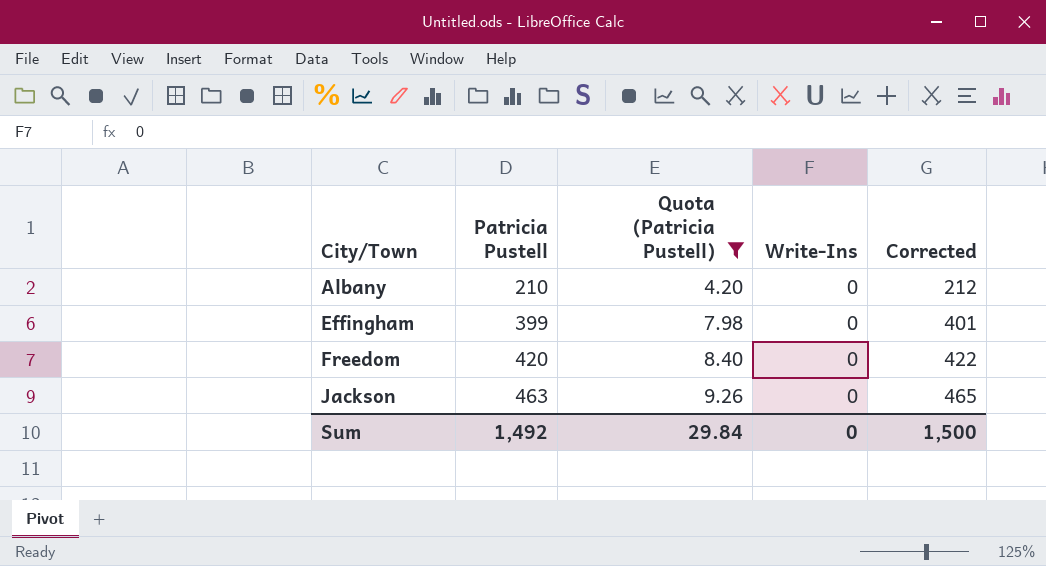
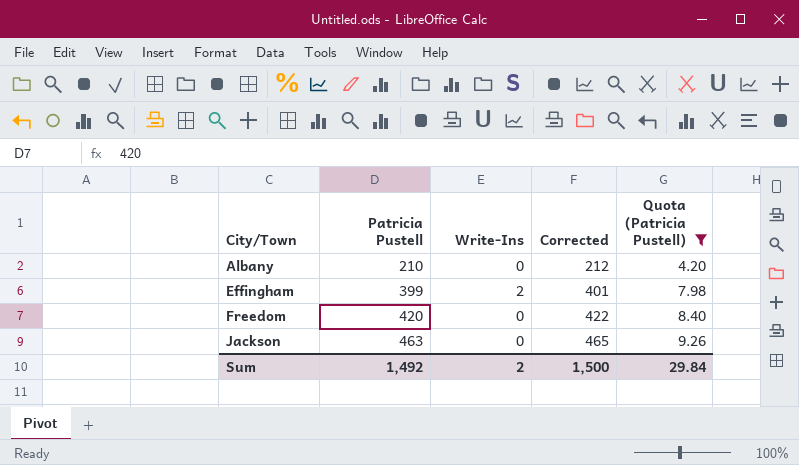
column Quota (Patricia Pustell) | position: 3 -> 5
Effingham | Write-Ins: 0 -> 2
Sum | Write-Ins: 0 -> 2

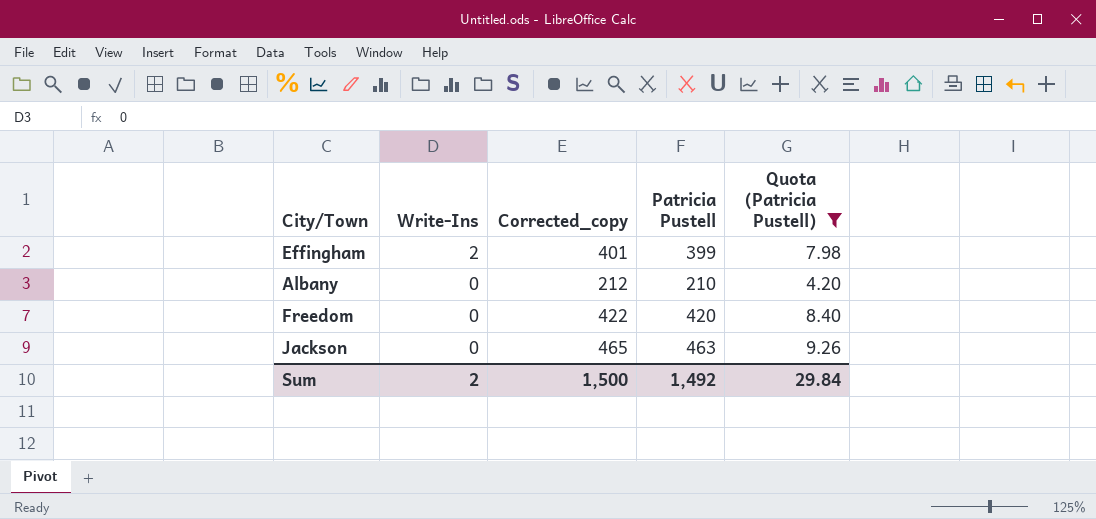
row order: City/Town ascending -> Write-Ins descending
column name: Corrected -> Corrected_copy
column Patricia Pustell | position: 2 -> 4

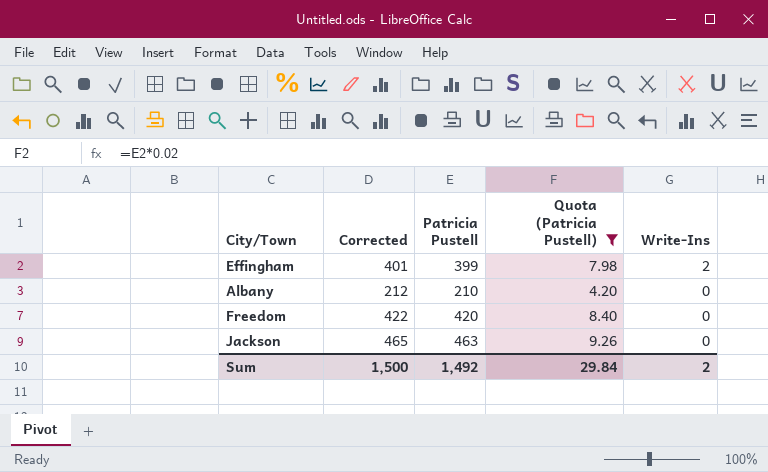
column name: Corrected_copy -> Corrected
column Write-Ins | position: 2 -> 5

